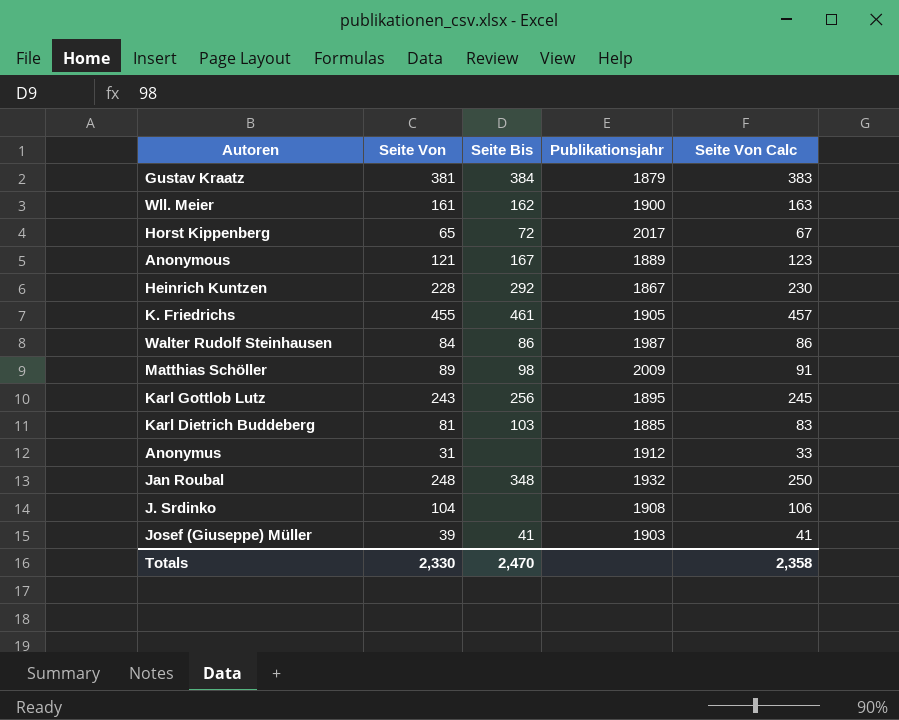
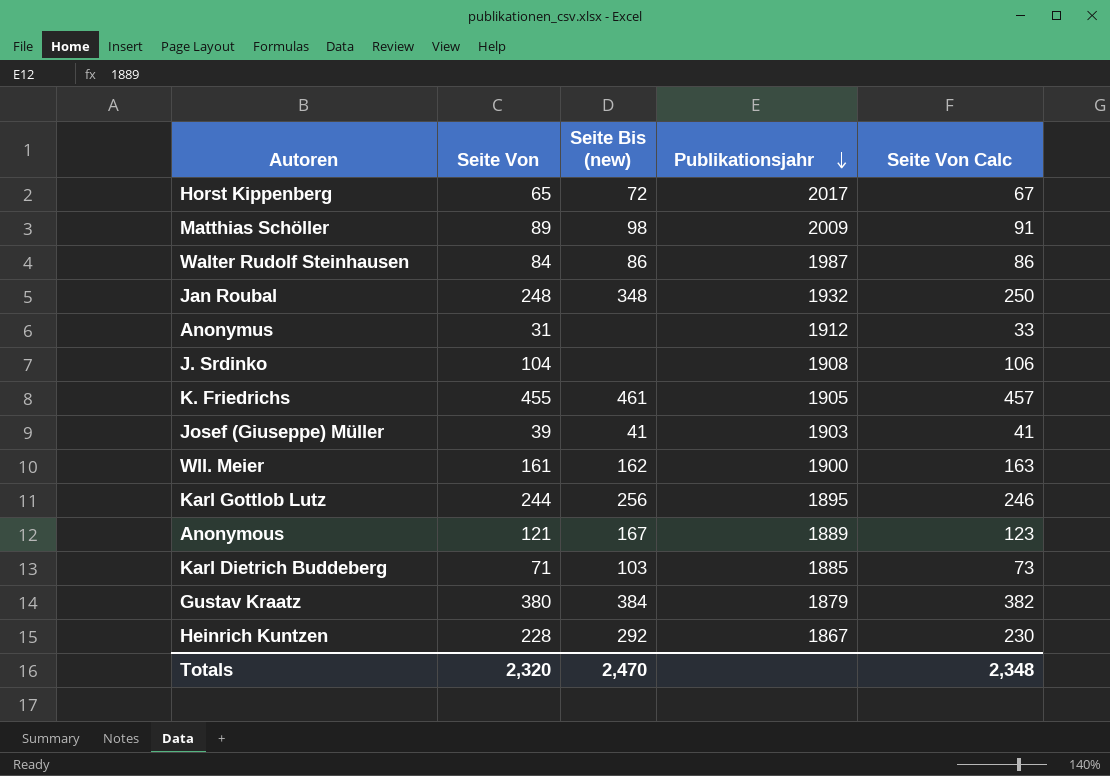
row order: none -> Publikationsjahr descending
column name: Seite Bis -> Seite Bis (new)
Karl Gottlob Lutz | Seite Von: 243 -> 244
Karl Gottlob Lutz | Seite Von Calc: 245 -> 246
Karl Dietrich Buddeberg | Seite Von: 81 -> 71
Karl Dietrich Buddeberg | Seite Von Calc: 83 -> 73
Gustav Kraatz | Seite Von: 381 -> 380
Gustav Kraatz | Seite Von Calc: 383 -> 382
Totals | Seite Von: 2,330 -> 2,320
Totals | Seite Von Calc: 2,358 -> 2,348

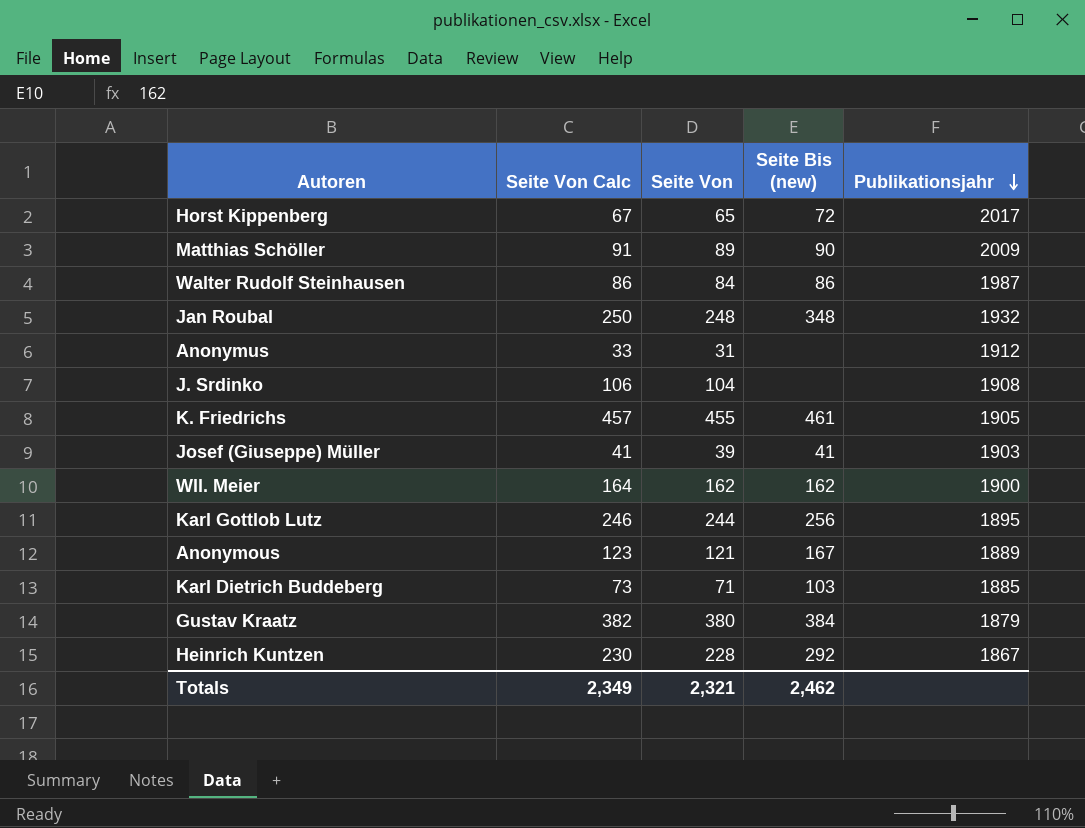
column Seite Von Calc | position: 5 -> 2
Matthias Schöller | Seite Bis (new): 98 -> 90
Wll. Meier | Seite Von Calc: 163 -> 164
Wll. Meier | Seite Von: 161 -> 162
Totals | Seite Von Calc: 2,348 -> 2,349
Totals | Seite Von: 2,320 -> 2,321
Totals | Seite Bis (new): 2,470 -> 2,462

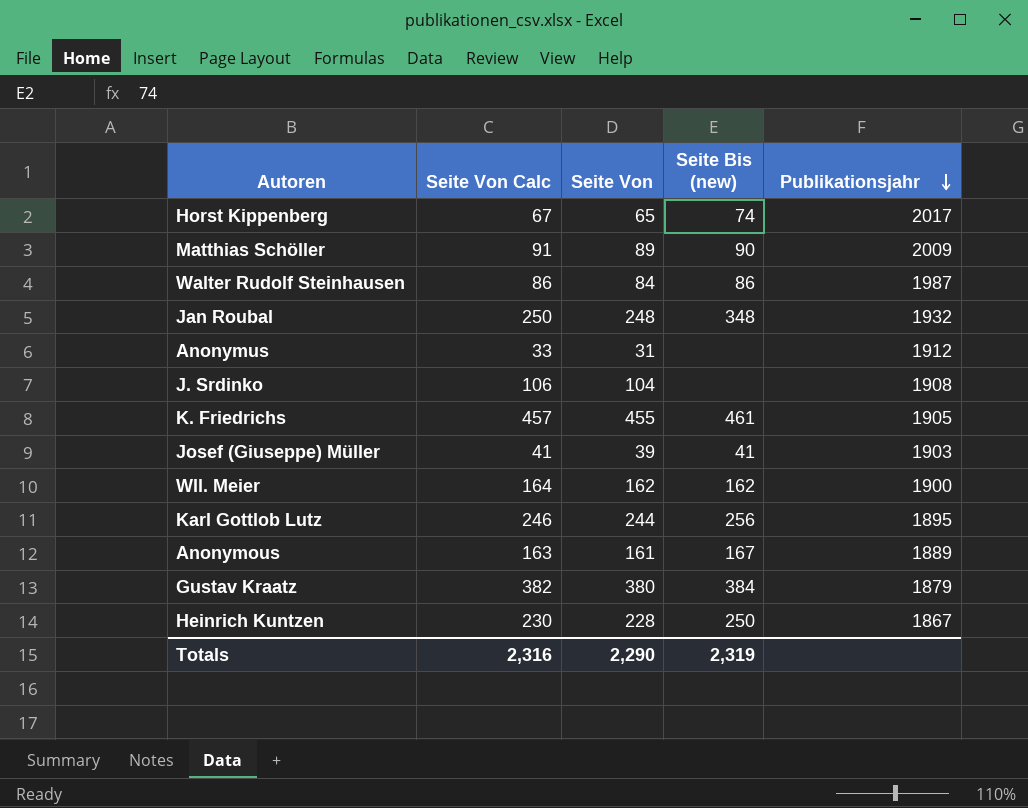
row Karl Dietrich Buddeberg: 73 | 71 | 103 | 1885 -> none
Horst Kippenberg | Seite Bis (new): 72 -> 74
Anonymous | Seite Von Calc: 123 -> 163
Anonymous | Seite Von: 121 -> 161
Heinrich Kuntzen | Seite Bis (new): 292 -> 250
Totals | Seite Von Calc: 2,349 -> 2,316
Totals | Seite Von: 2,321 -> 2,290
Totals | Seite Bis (new): 2,462 -> 2,319

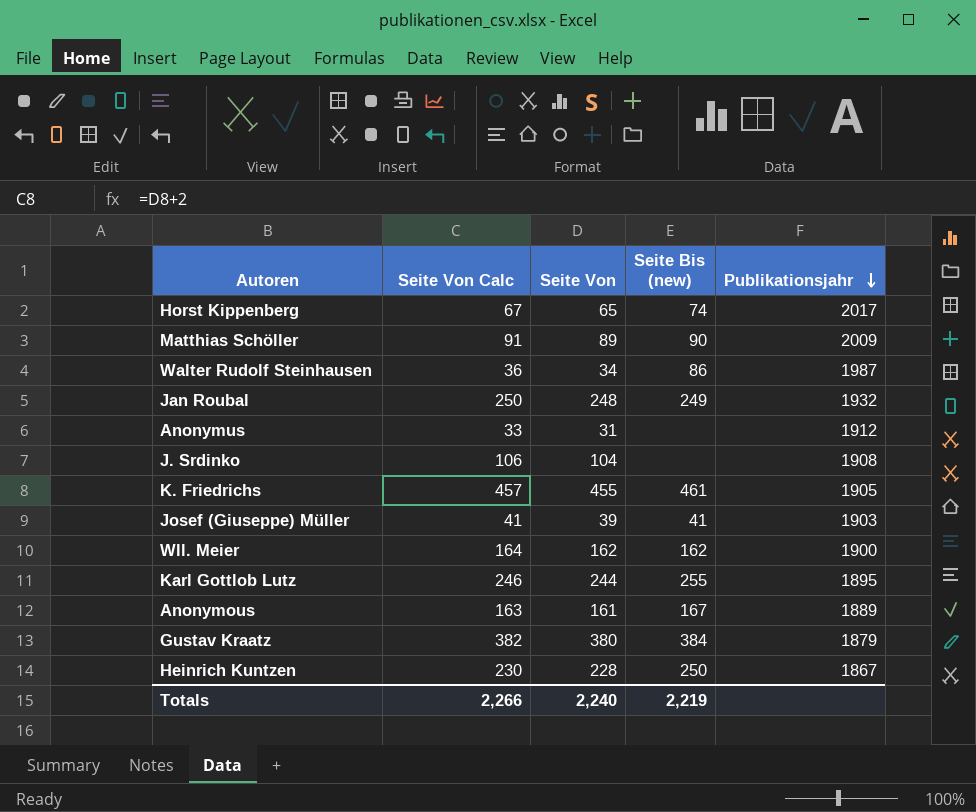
Walter Rudolf Steinhausen | Seite Von Calc: 86 -> 36
Walter Rudolf Steinhausen | Seite Von: 84 -> 34
Jan Roubal | Seite Bis (new): 348 -> 249
Karl Gottlob Lutz | Seite Bis (new): 256 -> 255
Totals | Seite Von Calc: 2,316 -> 2,266
Totals | Seite Von: 2,290 -> 2,240
Totals | Seite Bis (new): 2,319 -> 2,219

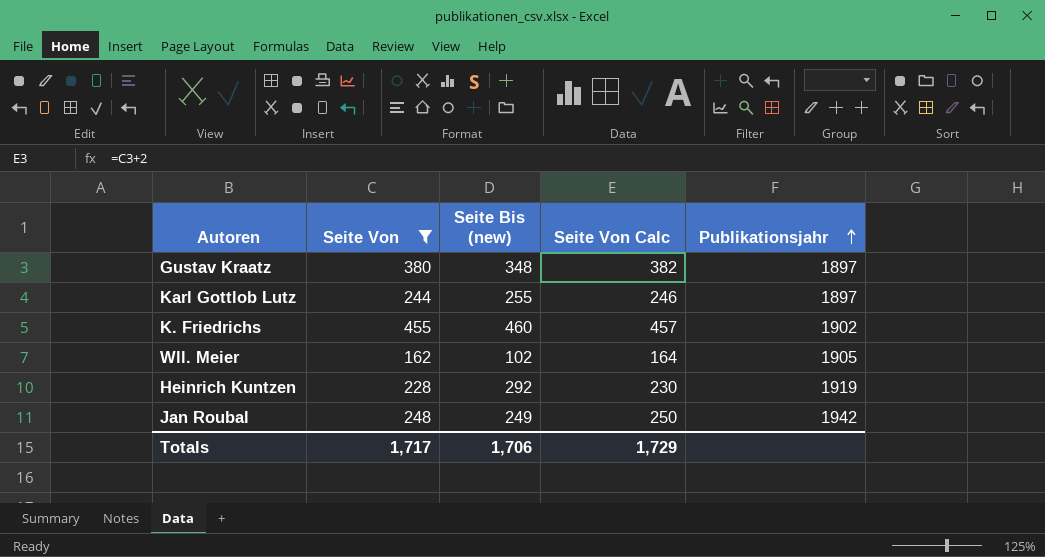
filter: none -> Seite Von >= 162
row order: Publikationsjahr descending -> Publikationsjahr ascending
column Seite Von Calc | position: 2 -> 4
Gustav Kraatz | Seite Bis (new): 384 -> 348
Gustav Kraatz | Publikationsjahr: 1879 -> 1897
Karl Gottlob Lutz | Publikationsjahr: 1895 -> 1897
K. Friedrichs | Seite Bis (new): 461 -> 460
K. Friedrichs | Publikationsjahr: 1905 -> 1902
Wll. Meier | Seite Bis (new): 162 -> 102
Wll. Meier | Publikationsjahr: 1900 -> 1905
Heinrich Kuntzen | Seite Bis (new): 250 -> 292
Heinrich Kuntzen | Publikationsjahr: 1867 -> 1919
Jan Roubal | Publikationsjahr: 1932 -> 1942
Totals | Seite Von: 2,240 -> 1,717
Totals | Seite Bis (new): 2,219 -> 1,706
Totals | Seite Von Calc: 2,266 -> 1,729

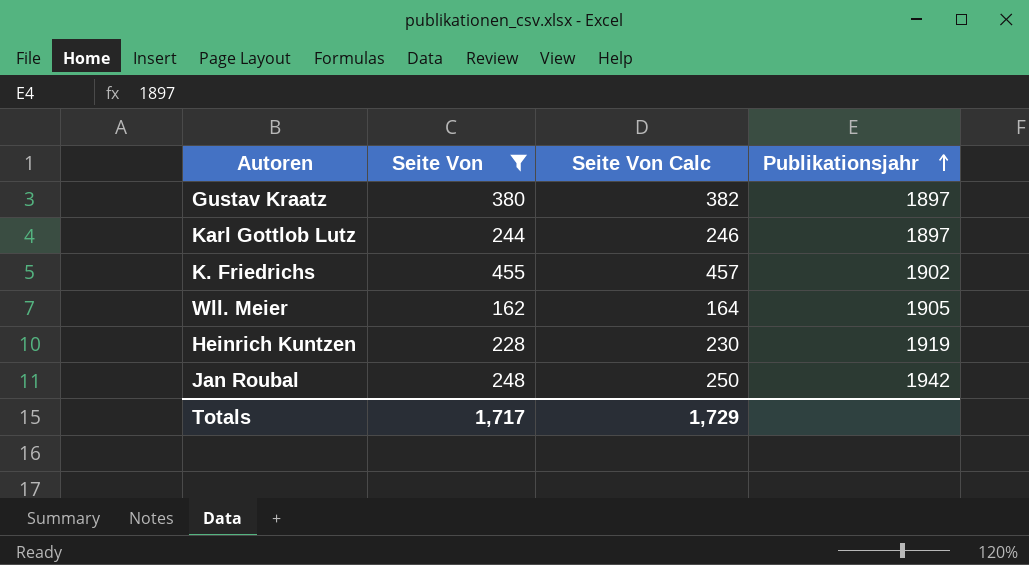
column Seite Bis (new) | position: 3 -> none

